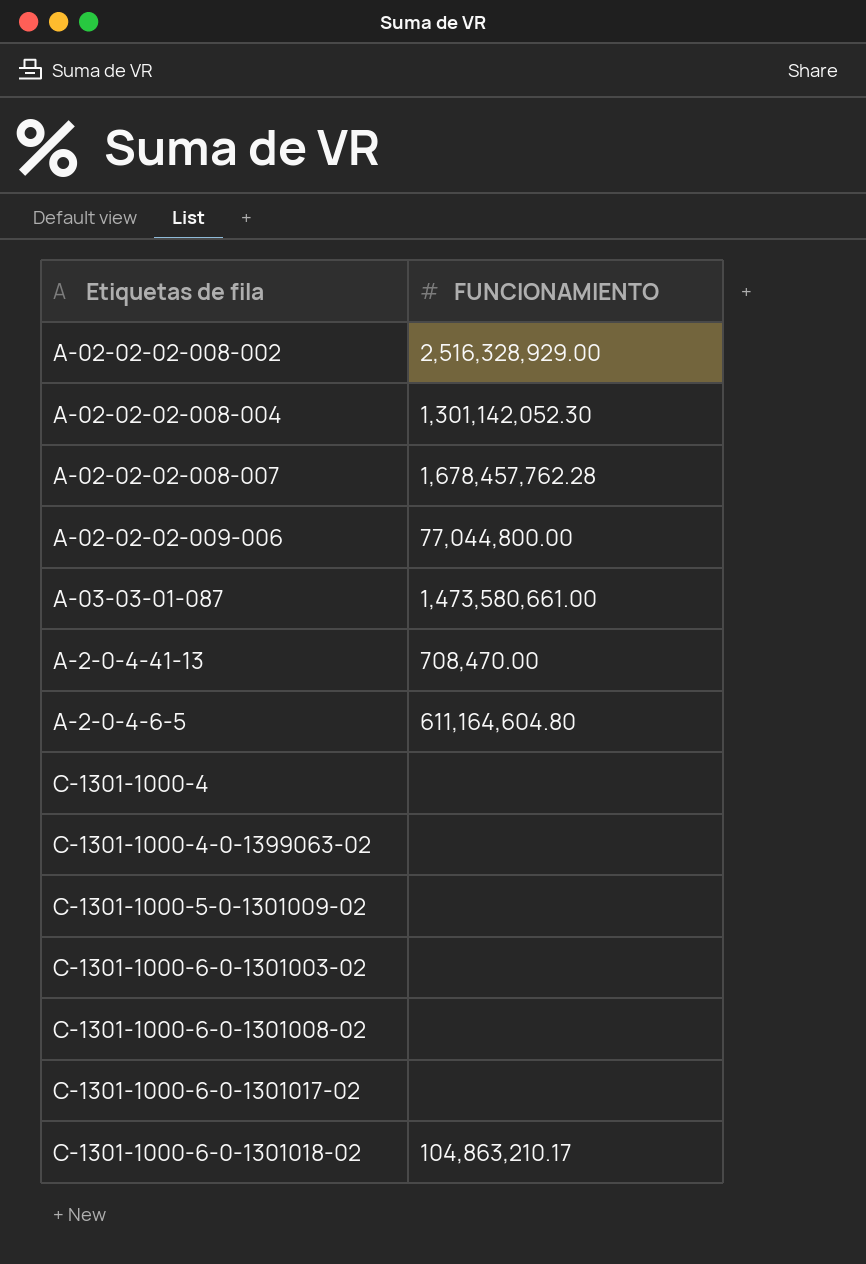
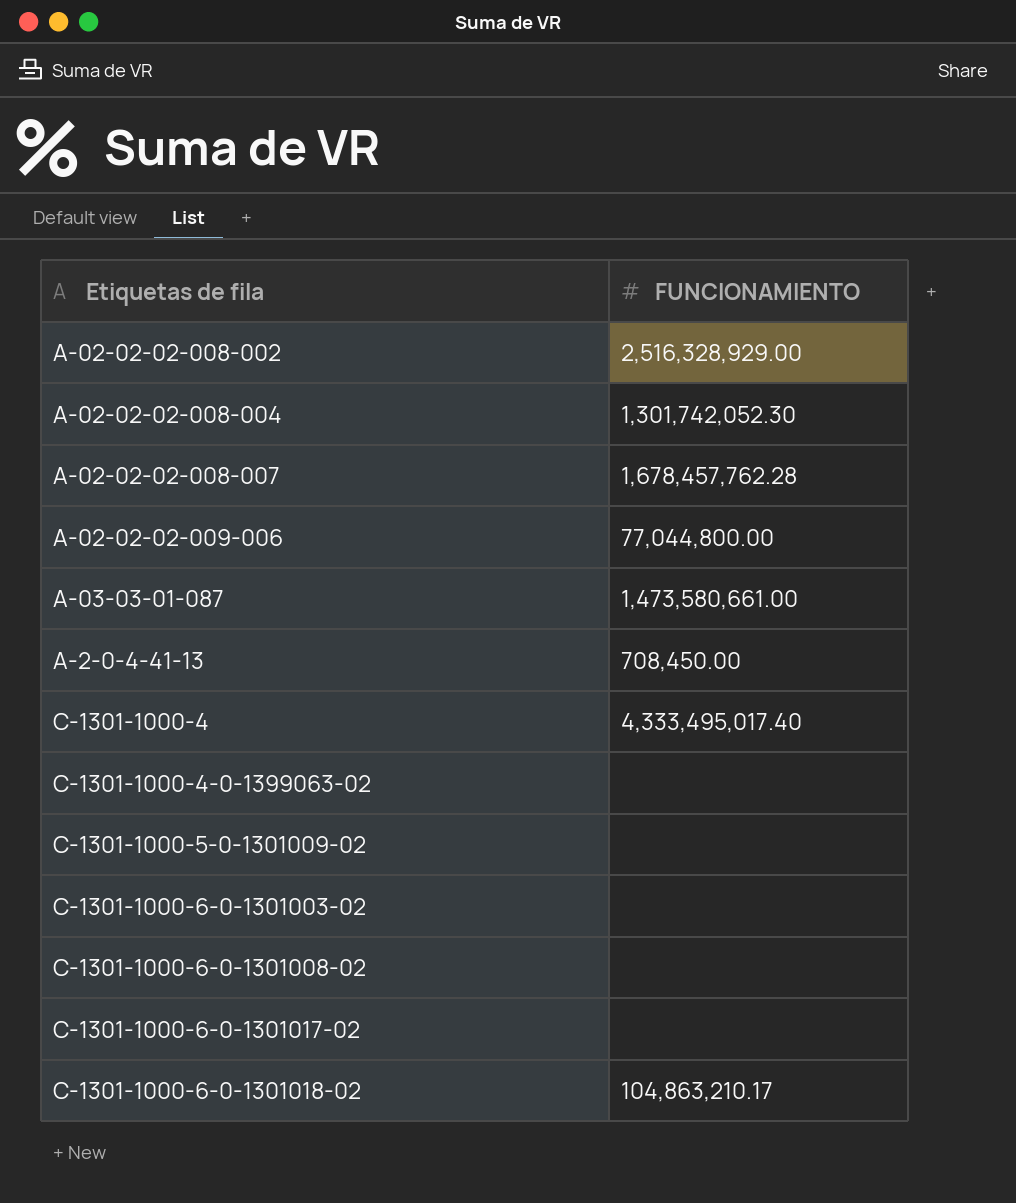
row A-2-0-4-6-5: 611,164,604.80 -> none
A-02-02-02-008-004 | FUNCIONAMIENTO: 1,301,142,052.30 -> 1,301,742,052.30
A-2-0-4-41-13 | FUNCIONAMIENTO: 708,470.00 -> 708,450.00
C-1301-1000-4 | FUNCIONAMIENTO: none -> 4,333,495,017.40

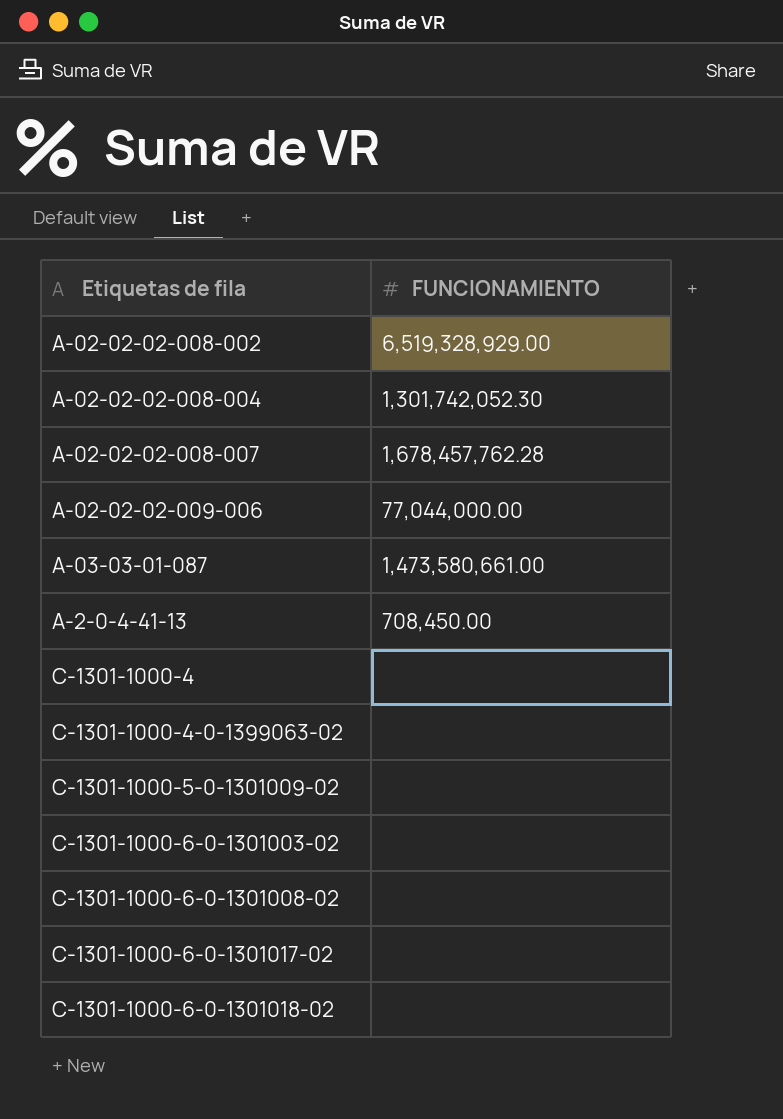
A-02-02-02-008-002 | FUNCIONAMIENTO: 2,516,328,929.00 -> 6,519,328,929.00
A-02-02-02-009-006 | FUNCIONAMIENTO: 77,044,800.00 -> 77,044,000.00
C-1301-1000-4 | FUNCIONAMIENTO: 4,333,495,017.40 -> none
C-1301-1000-6-0-1301018-02 | FUNCIONAMIENTO: 104,863,210.17 -> none

